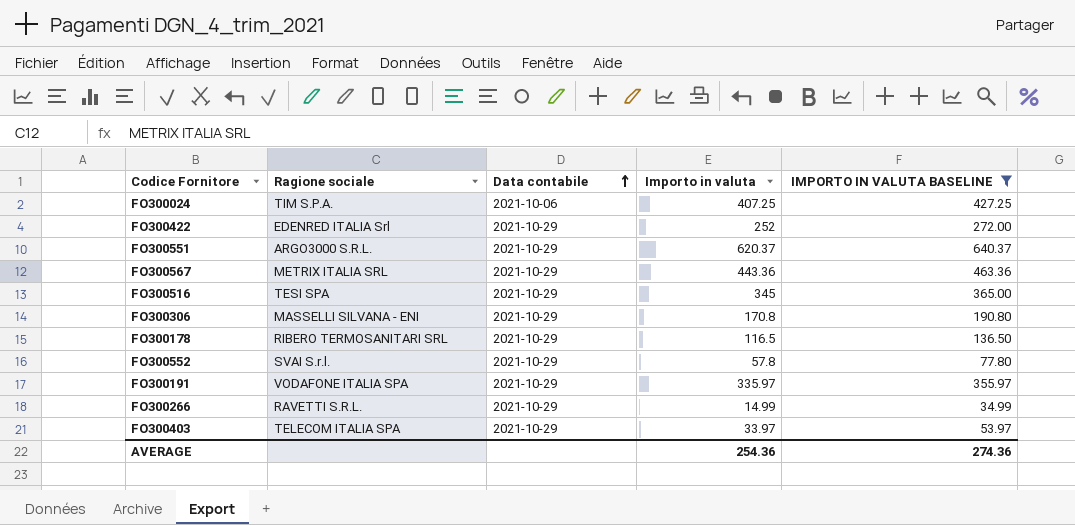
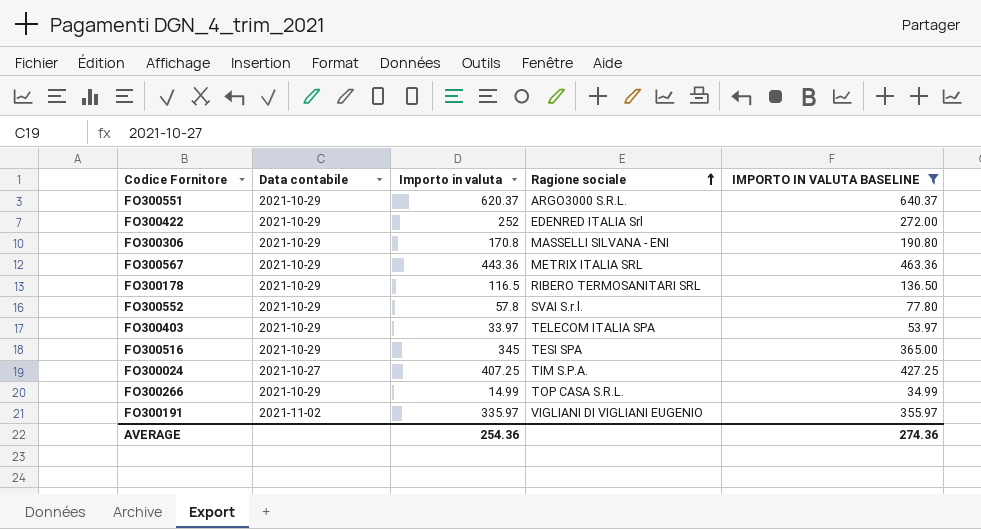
row order: Data contabile ascending -> Ragione sociale ascending
column Ragione sociale | position: 2 -> 4
FO300024 | Data contabile: 2021-10-06 -> 2021-10-27
FO300266 | Ragione sociale: RAVETTI S.R.L. -> TOP CASA S.R.L.
FO300191 | Data contabile: 2021-10-29 -> 2021-11-02
FO300191 | Ragione sociale: VODAFONE ITALIA SPA -> VIGLIANI DI VIGLIANI EUGENIO

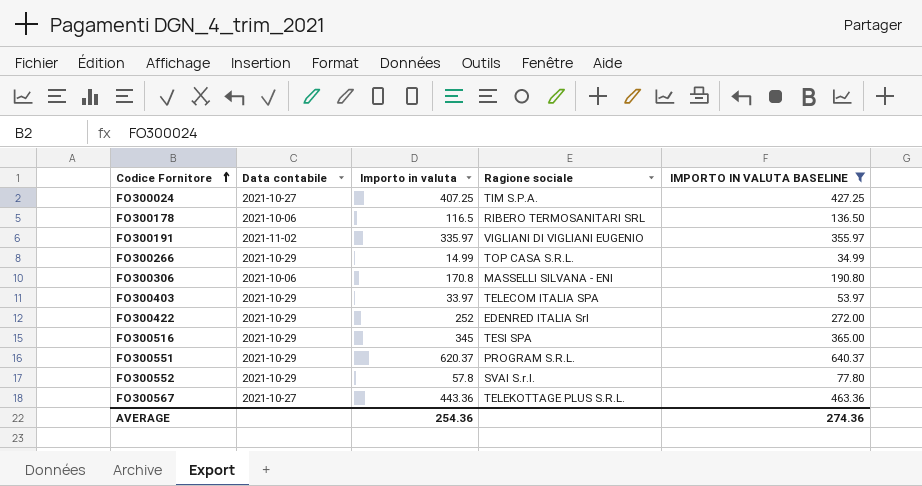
row order: Ragione sociale ascending -> Codice Fornitore ascending
FO300178 | Data contabile: 2021-10-29 -> 2021-10-06
FO300306 | Data contabile: 2021-10-29 -> 2021-10-06
FO300551 | Ragione sociale: ARGO3000 S.R.L. -> PROGRAM S.R.L.
FO300567 | Data contabile: 2021-10-29 -> 2021-10-27
FO300567 | Ragione sociale: METRIX ITALIA SRL -> TELEKOTTAGE PLUS S.R.L.

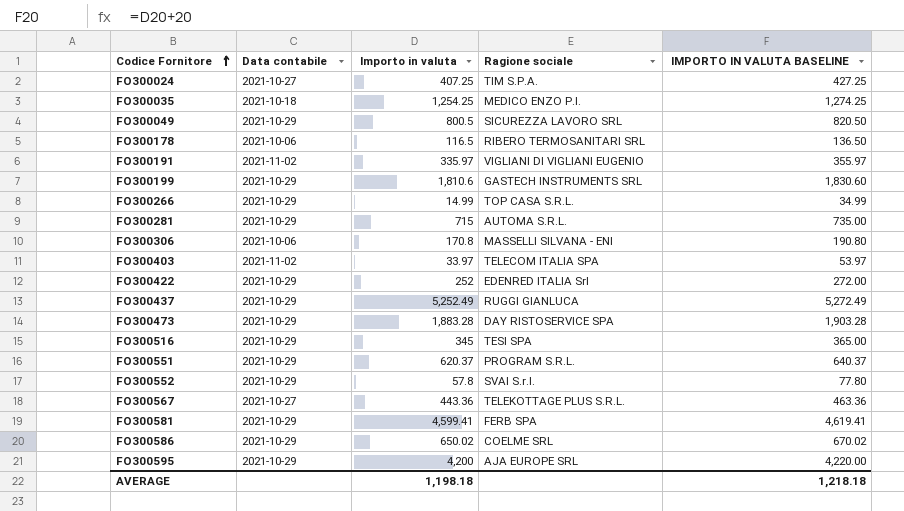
filter: IMPORTO IN VALUTA BASELINE <= 640.37 -> none
FO300403 | Data contabile: 2021-10-29 -> 2021-11-02
AVERAGE | Importo in valuta: 254.36 -> 1,198.18
AVERAGE | IMPORTO IN VALUTA BASELINE: 274.36 -> 1,218.18

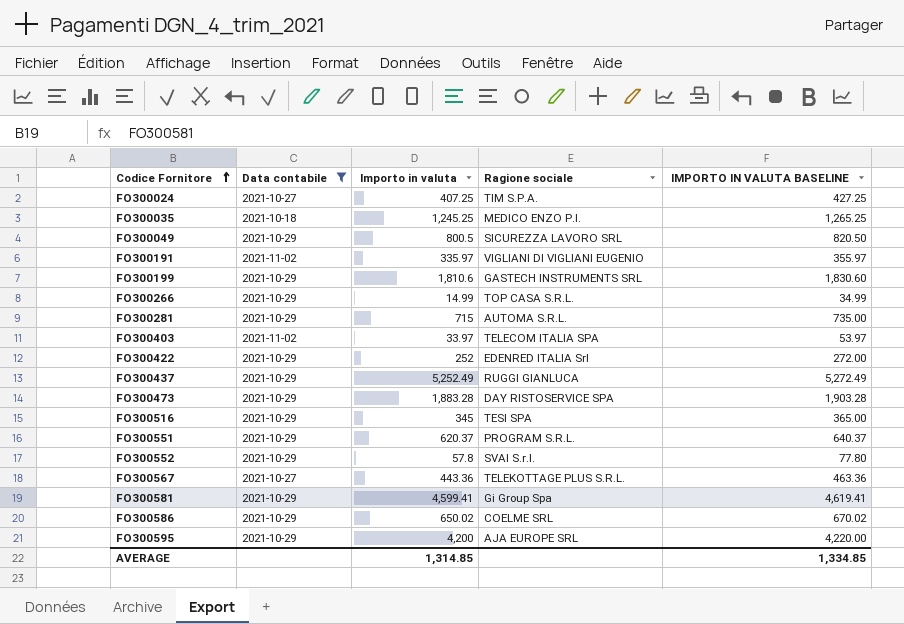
filter: none -> Data contabile != 2021-10-06
FO300035 | Importo in valuta: 1,254.25 -> 1,245.25
FO300035 | IMPORTO IN VALUTA BASELINE: 1,274.25 -> 1,265.25
FO300581 | Ragione sociale: FERB SPA -> Gi Group Spa
AVERAGE | Importo in valuta: 1,198.18 -> 1,314.85
AVERAGE | IMPORTO IN VALUTA BASELINE: 1,218.18 -> 1,334.85

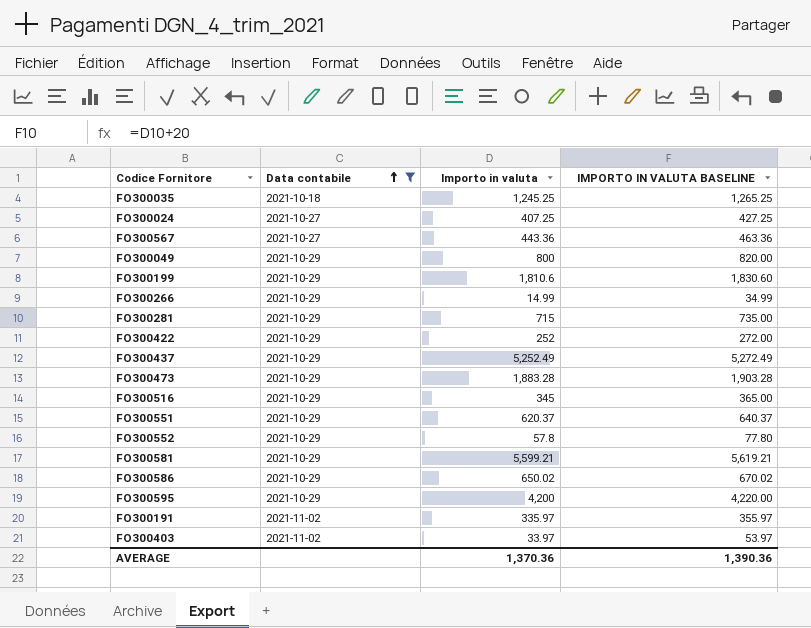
row order: Codice Fornitore ascending -> Data contabile ascending
column Ragione sociale | position: 4 -> none
FO300049 | Importo in valuta: 800.5 -> 800
FO300049 | IMPORTO IN VALUTA BASELINE: 820.50 -> 820.00
FO300581 | Importo in valuta: 4,599.41 -> 5,599.21
FO300581 | IMPORTO IN VALUTA BASELINE: 4,619.41 -> 5,619.21
AVERAGE | Importo in valuta: 1,314.85 -> 1,370.36
AVERAGE | IMPORTO IN VALUTA BASELINE: 1,334.85 -> 1,390.36

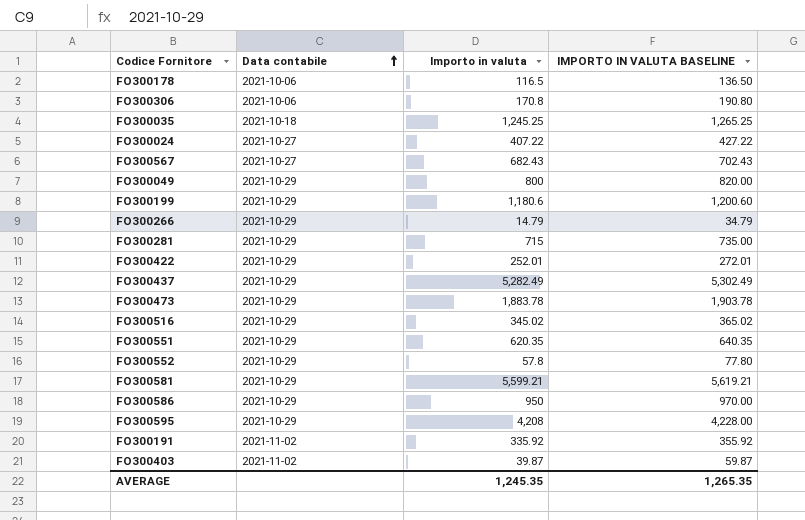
filter: Data contabile != 2021-10-06 -> none
FO300024 | Importo in valuta: 407.25 -> 407.22
FO300024 | IMPORTO IN VALUTA BASELINE: 427.25 -> 427.22
FO300567 | Importo in valuta: 443.36 -> 682.43
FO300567 | IMPORTO IN VALUTA BASELINE: 463.36 -> 702.43
FO300199 | Importo in valuta: 1,810.6 -> 1,180.6
FO300199 | IMPORTO IN VALUTA BASELINE: 1,830.60 -> 1,200.60
FO300266 | Importo in valuta: 14.99 -> 14.79
FO300266 | IMPORTO IN VALUTA BASELINE: 34.99 -> 34.79
FO300422 | Importo in valuta: 252 -> 252.01
FO300422 | IMPORTO IN VALUTA BASELINE: 272.00 -> 272.01
FO300437 | Importo in valuta: 5,252.49 -> 5,282.49
FO300437 | IMPORTO IN VALUTA BASELINE: 5,272.49 -> 5,302.49
FO300473 | Importo in valuta: 1,883.28 -> 1,883.78
FO300473 | IMPORTO IN VALUTA BASELINE: 1,903.28 -> 1,903.78
FO300516 | Importo in valuta: 345 -> 345.02
FO300516 | IMPORTO IN VALUTA BASELINE: 365.00 -> 365.02
FO300551 | Importo in valuta: 620.37 -> 620.35
FO300551 | IMPORTO IN VALUTA BASELINE: 640.37 -> 640.35
FO300586 | Importo in valuta: 650.02 -> 950
FO300586 | IMPORTO IN VALUTA BASELINE: 670.02 -> 970.00
FO300595 | Importo in valuta: 4,200 -> 4,208
FO300595 | IMPORTO IN VALUTA BASELINE: 4,220.00 -> 4,228.00
FO300191 | Importo in valuta: 335.97 -> 335.92
FO300191 | IMPORTO IN VALUTA BASELINE: 355.97 -> 355.92
FO300403 | Importo in valuta: 33.97 -> 39.87
FO300403 | IMPORTO IN VALUTA BASELINE: 53.97 -> 59.87
AVERAGE | Importo in valuta: 1,370.36 -> 1,245.35
AVERAGE | IMPORTO IN VALUTA BASELINE: 1,390.36 -> 1,265.35

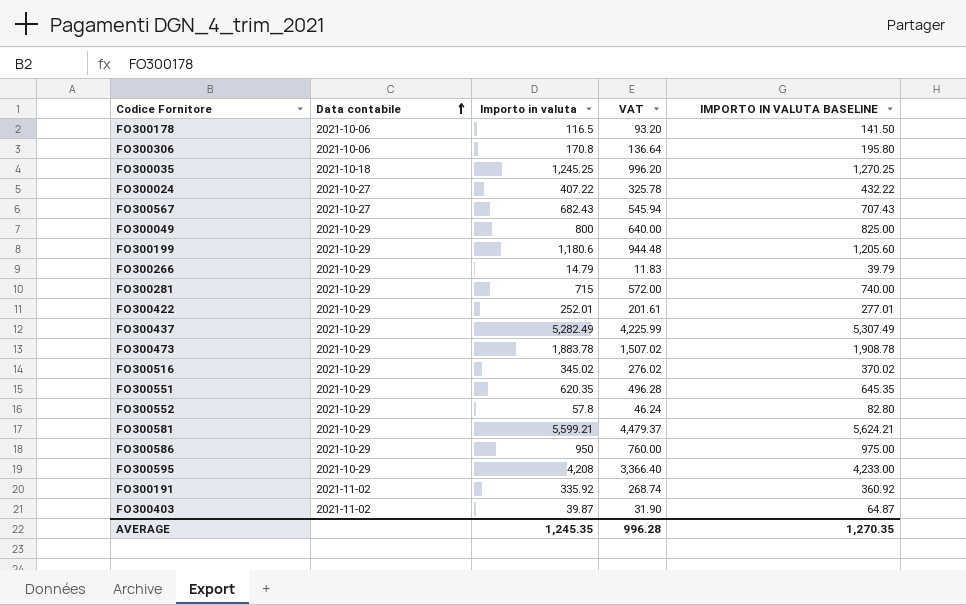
column VAT | formula: none -> [Importo in valuta] * 0.8
column IMPORTO IN VALUTA BASELINE | formula: [Importo in valuta] + 20 -> [Importo in valuta] + 25
AVERAGE | IMPORTO IN VALUTA BASELINE: 1,265.35 -> 1,270.35

